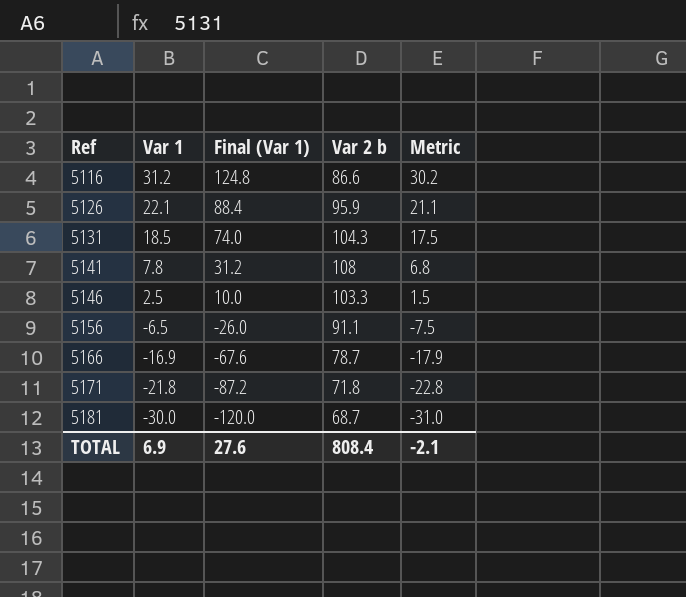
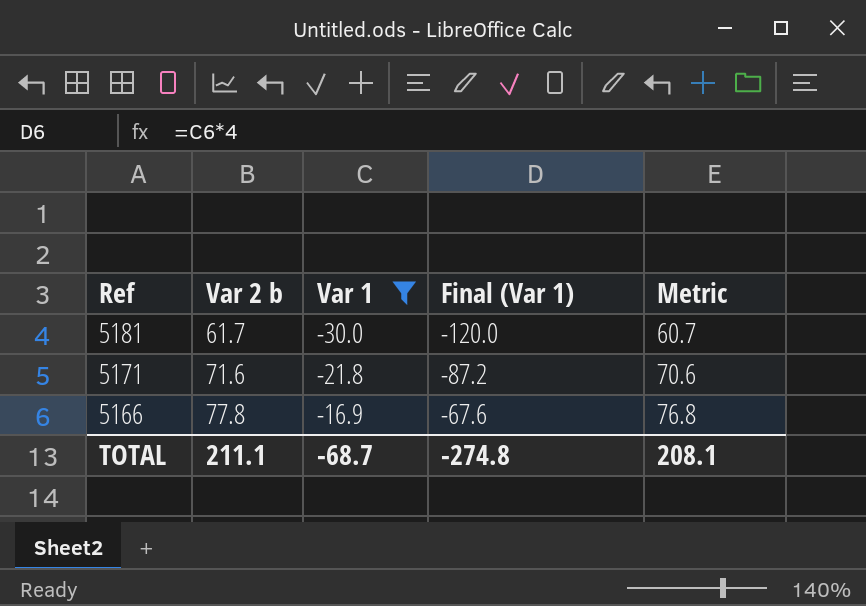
filter: none -> Var 1 <= -16.9
row order: Ref ascending -> Ref descending
column Var 2 b | position: 4 -> 2
column Metric | formula: [Var 1] - 1 -> [Var 2 b] - 1
5181 | Var 2 b: 68.7 -> 61.7
5171 | Var 2 b: 71.8 -> 71.6
5166 | Var 2 b: 78.7 -> 77.8
TOTAL | Var 2 b: 808.4 -> 211.1
TOTAL | Var 1: 6.9 -> -68.7
TOTAL | Final (Var 1): 27.6 -> -274.8
TOTAL | Metric: -2.1 -> 208.1

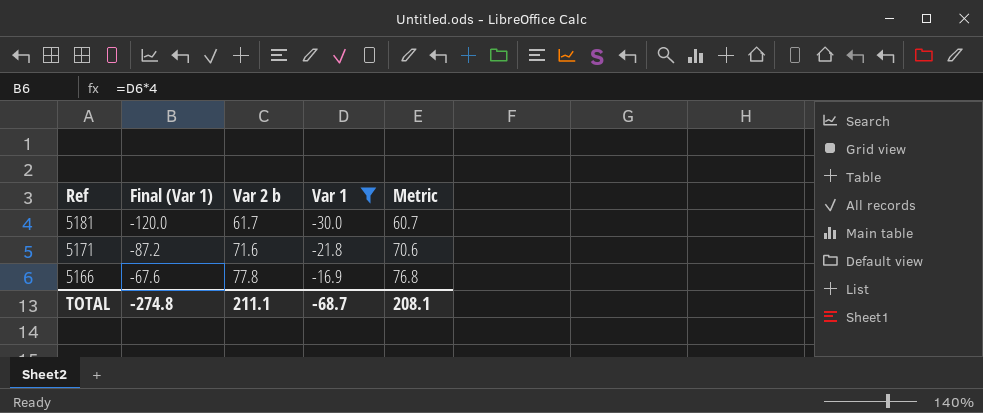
column Final (Var 1) | position: 4 -> 2

